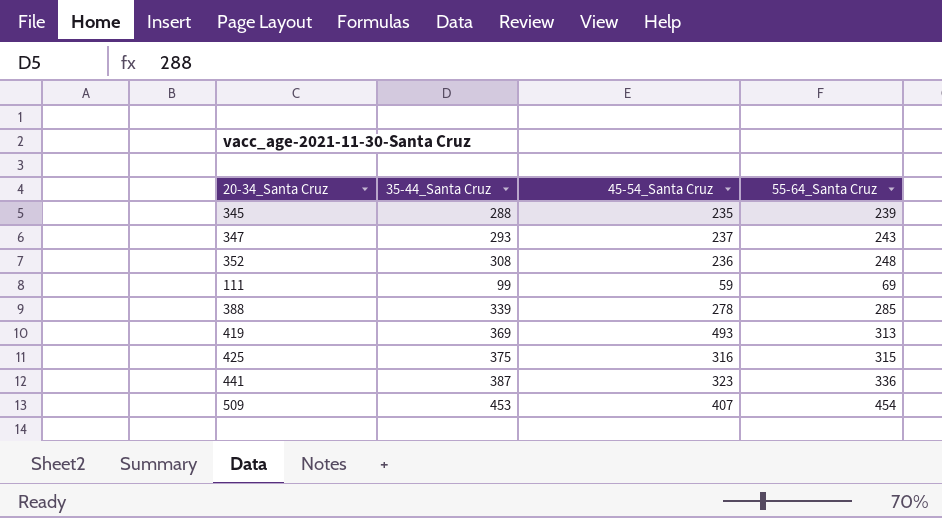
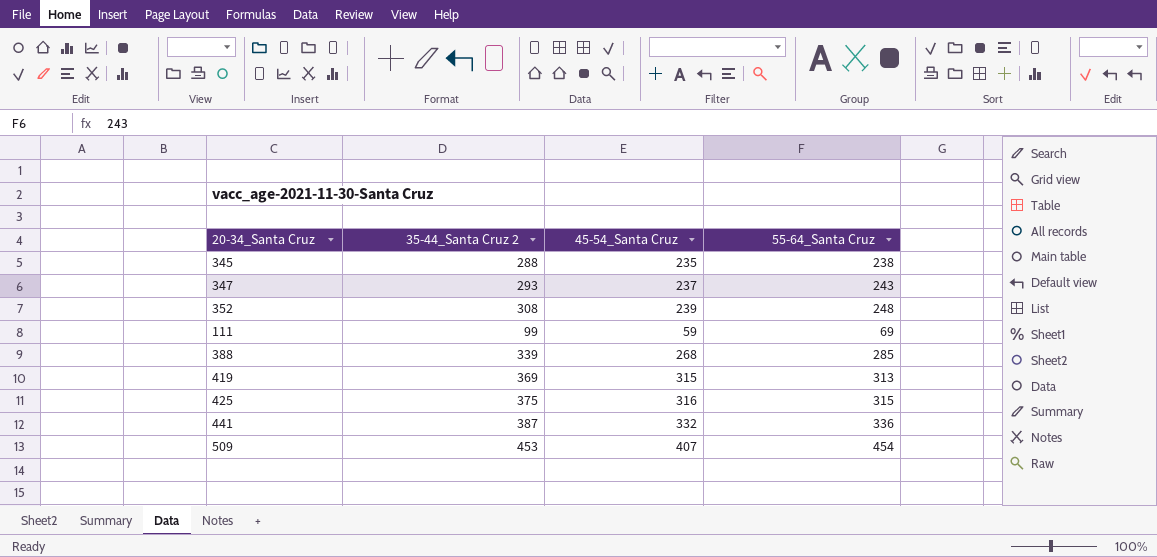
column name: 35-44_Santa Cruz -> 35-44_Santa Cruz 2
345 | 55-64_Santa Cruz: 239 -> 238
352 | 45-54_Santa Cruz: 236 -> 239
388 | 45-54_Santa Cruz: 278 -> 268
419 | 45-54_Santa Cruz: 493 -> 315
441 | 45-54_Santa Cruz: 323 -> 332

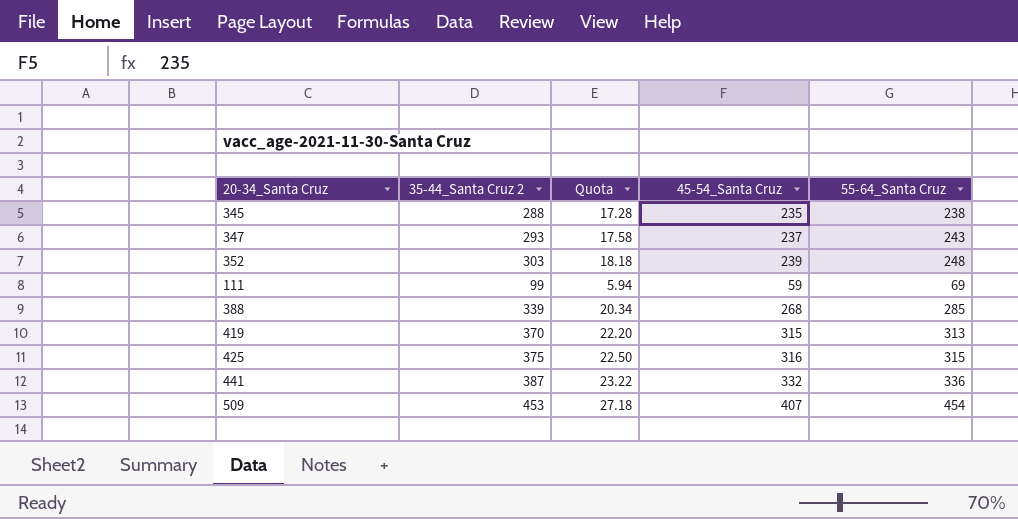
column Quota | formula: none -> [35-44_Santa Cruz 2] * 0.06
352 | 35-44_Santa Cruz 2: 308 -> 303
419 | 35-44_Santa Cruz 2: 369 -> 370

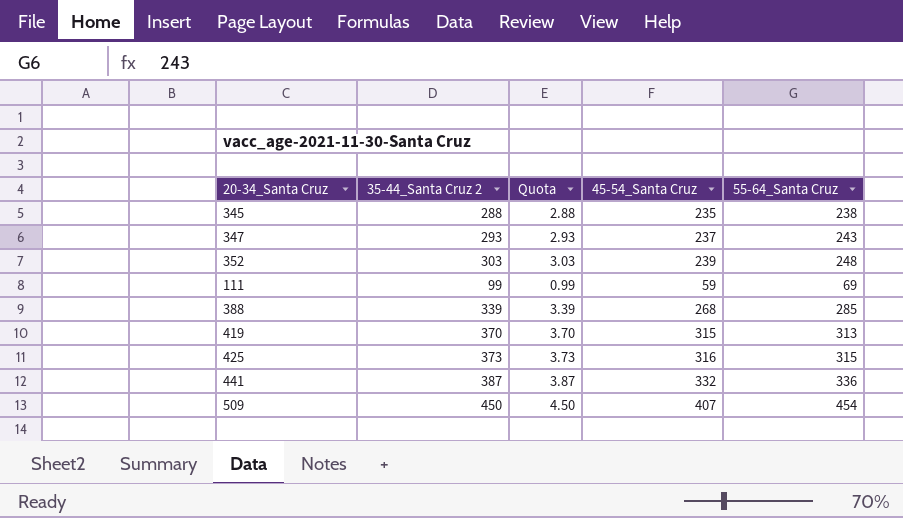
column Quota | formula: [35-44_Santa Cruz 2] * 0.06 -> [35-44_Santa Cruz 2] * 0.01
425 | 35-44_Santa Cruz 2: 375 -> 373
509 | 35-44_Santa Cruz 2: 453 -> 450

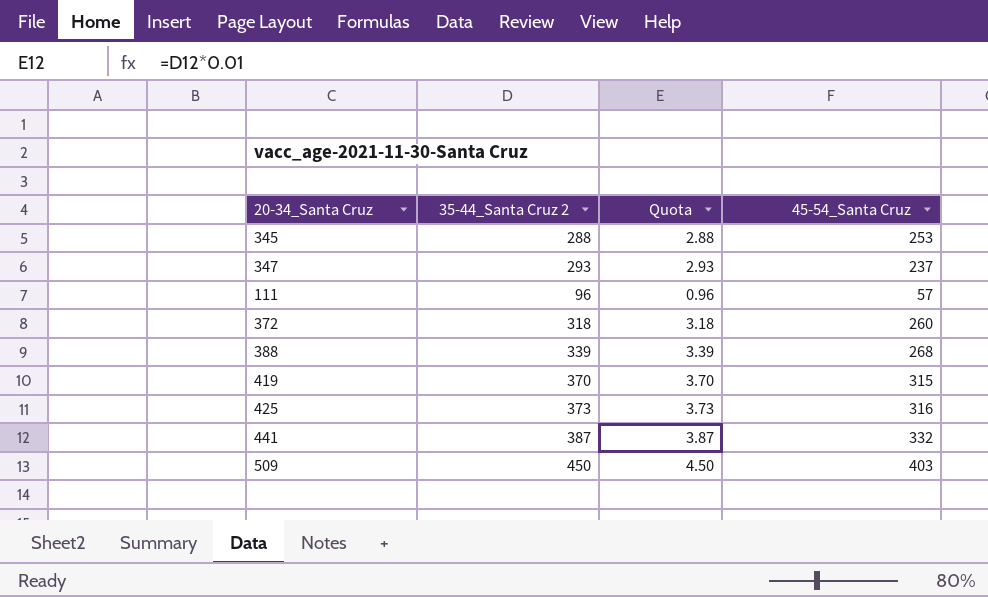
column 55-64_Santa Cruz | position: 5 -> none
row 352: 303 | 3.03 | 239 | 248 -> none
345 | 45-54_Santa Cruz: 235 -> 253
111 | 35-44_Santa Cruz 2: 99 -> 96
111 | Quota: 0.99 -> 0.96
111 | 45-54_Santa Cruz: 59 -> 57
row 372: none -> 318 | 3.18 | 260
509 | 45-54_Santa Cruz: 407 -> 403

